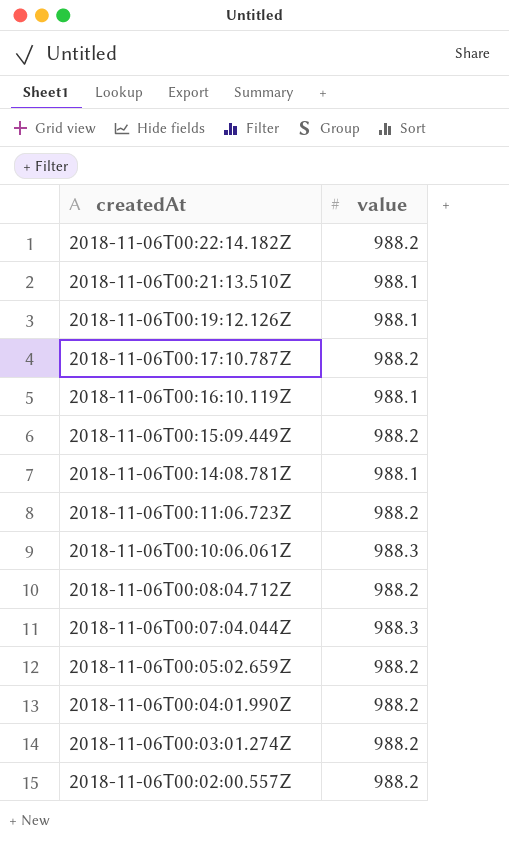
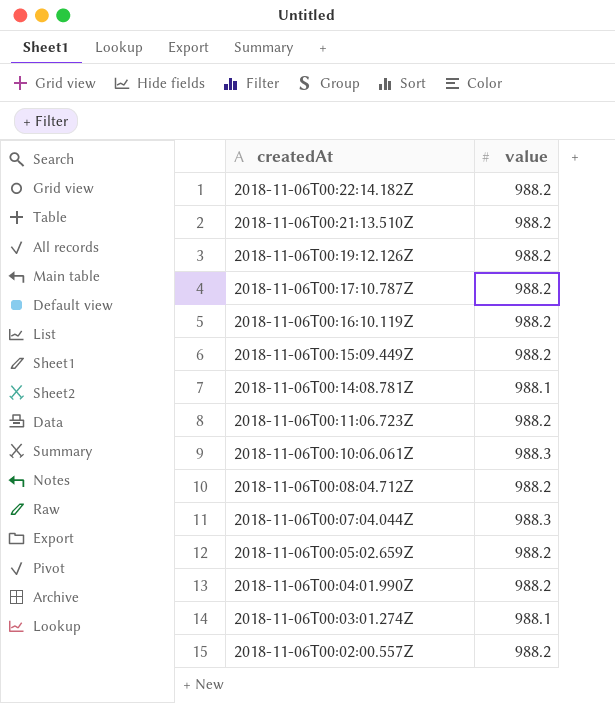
2018-11-06T00:21:13.510Z | value: 988.1 -> 988.2
2018-11-06T00:19:12.126Z | value: 988.1 -> 988.2
2018-11-06T00:16:10.119Z | value: 988.1 -> 988.2
2018-11-06T00:03:01.274Z | value: 988.2 -> 988.1

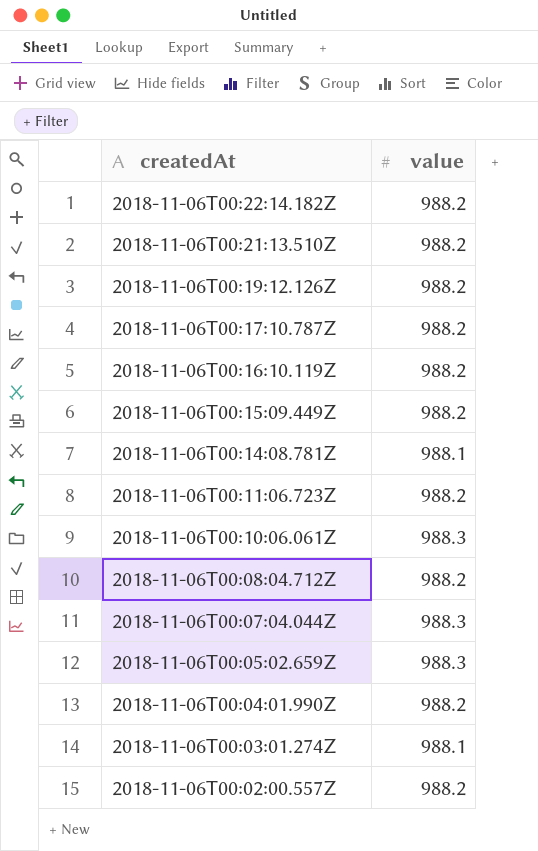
2018-11-06T00:05:02.659Z | value: 988.2 -> 988.3

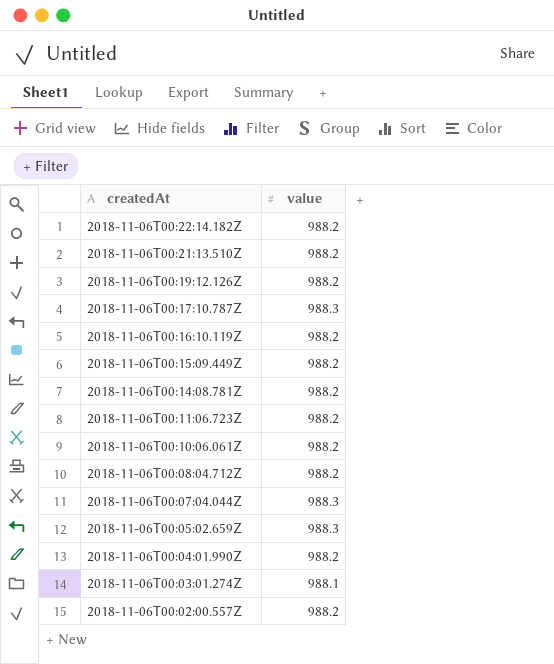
2018-11-06T00:17:10.787Z | value: 988.2 -> 988.3
2018-11-06T00:14:08.781Z | value: 988.1 -> 988.2
2018-11-06T00:10:06.061Z | value: 988.3 -> 988.2

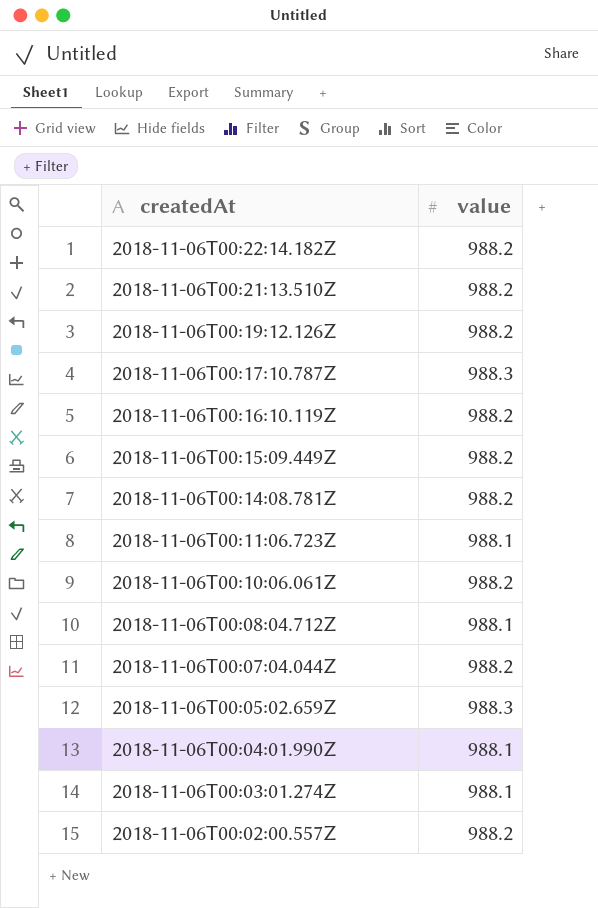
2018-11-06T00:11:06.723Z | value: 988.2 -> 988.1
2018-11-06T00:08:04.712Z | value: 988.2 -> 988.1
2018-11-06T00:07:04.044Z | value: 988.3 -> 988.2
2018-11-06T00:04:01.990Z | value: 988.2 -> 988.1

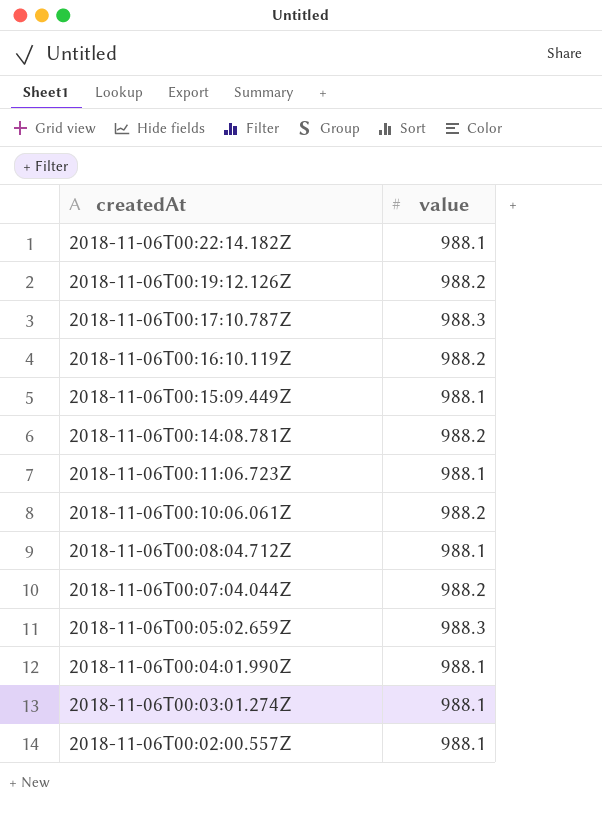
row 2018-11-06T00:21:13.510Z: 988.2 -> none
2018-11-06T00:22:14.182Z | value: 988.2 -> 988.1
2018-11-06T00:15:09.449Z | value: 988.2 -> 988.1
2018-11-06T00:02:00.557Z | value: 988.2 -> 988.1

